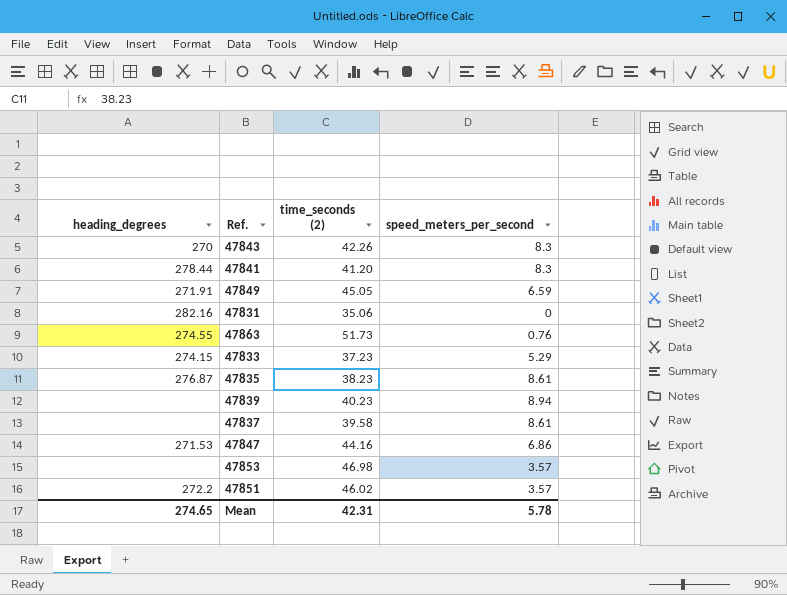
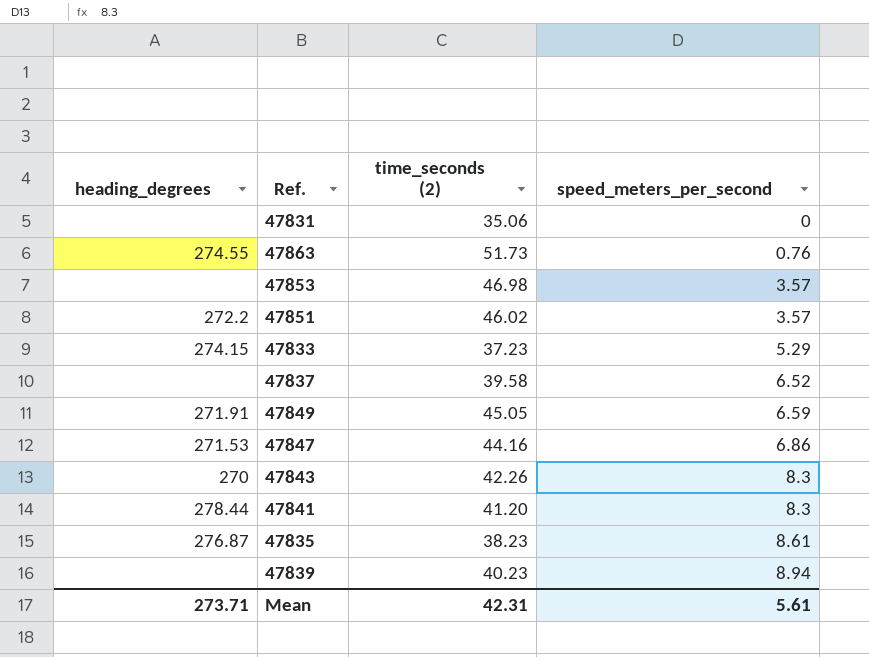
row order: none -> speed_meters_per_second ascending
47831 | heading_degrees: 282.16 -> none
47837 | speed_meters_per_second: 8.61 -> 6.52
Mean | heading_degrees: 274.65 -> 273.71
Mean | speed_meters_per_second: 5.78 -> 5.61

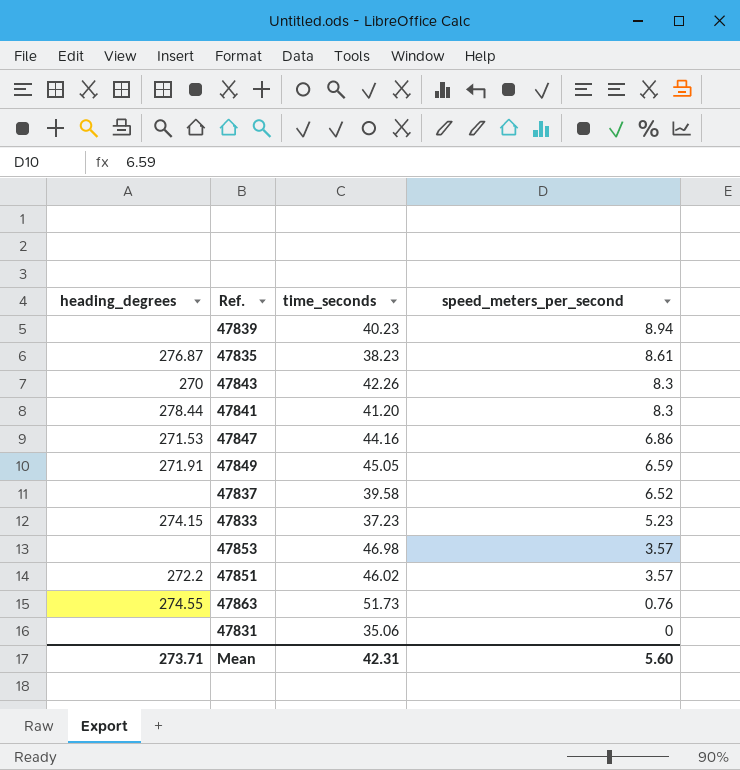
row order: speed_meters_per_second ascending -> speed_meters_per_second descending
column name: time_seconds (2) -> time_seconds
47833 | speed_meters_per_second: 5.29 -> 5.23
Mean | speed_meters_per_second: 5.61 -> 5.60

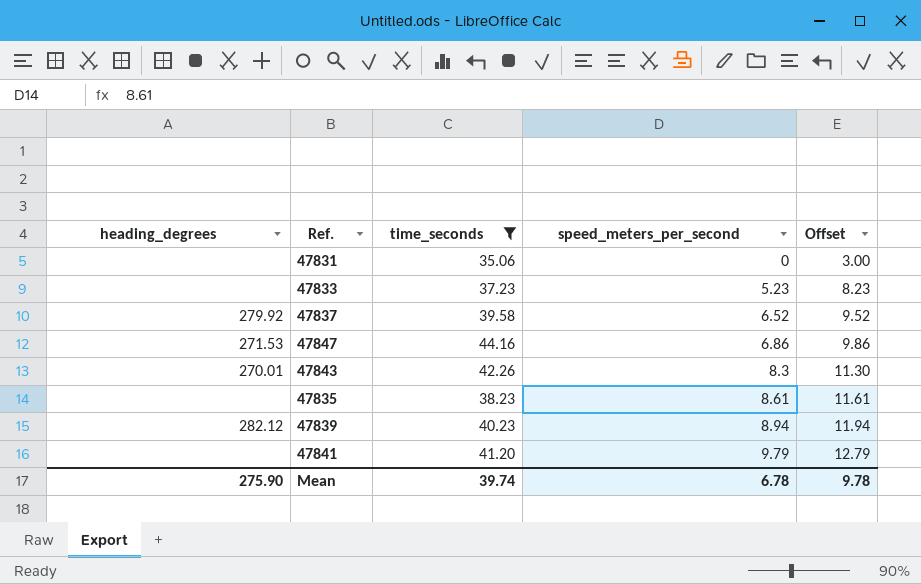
filter: none -> time_seconds <= 44.16
row order: speed_meters_per_second descending -> speed_meters_per_second ascending
column Offset | formula: none -> [speed_meters_per_second] + 3
47833 | heading_degrees: 274.15 -> none
47837 | heading_degrees: none -> 279.92
47843 | heading_degrees: 270 -> 270.01
47835 | heading_degrees: 276.87 -> none
47839 | heading_degrees: none -> 282.12
47841 | heading_degrees: 278.44 -> none
47841 | speed_meters_per_second: 8.3 -> 9.79
Mean | heading_degrees: 273.71 -> 275.90
Mean | time_seconds: 42.31 -> 39.74
Mean | speed_meters_per_second: 5.60 -> 6.78

